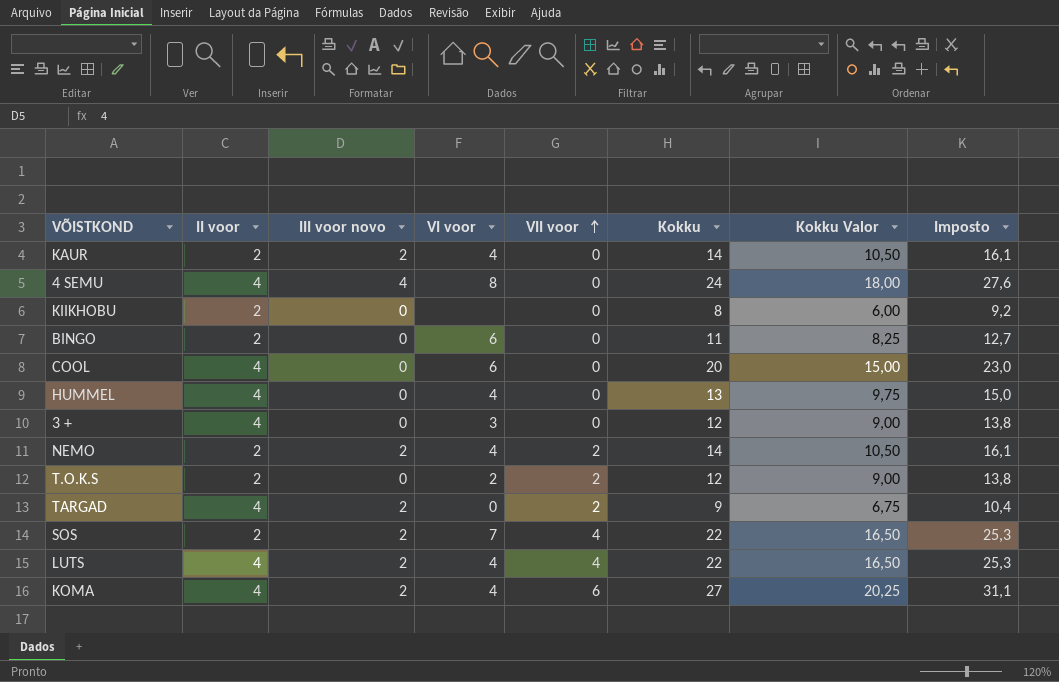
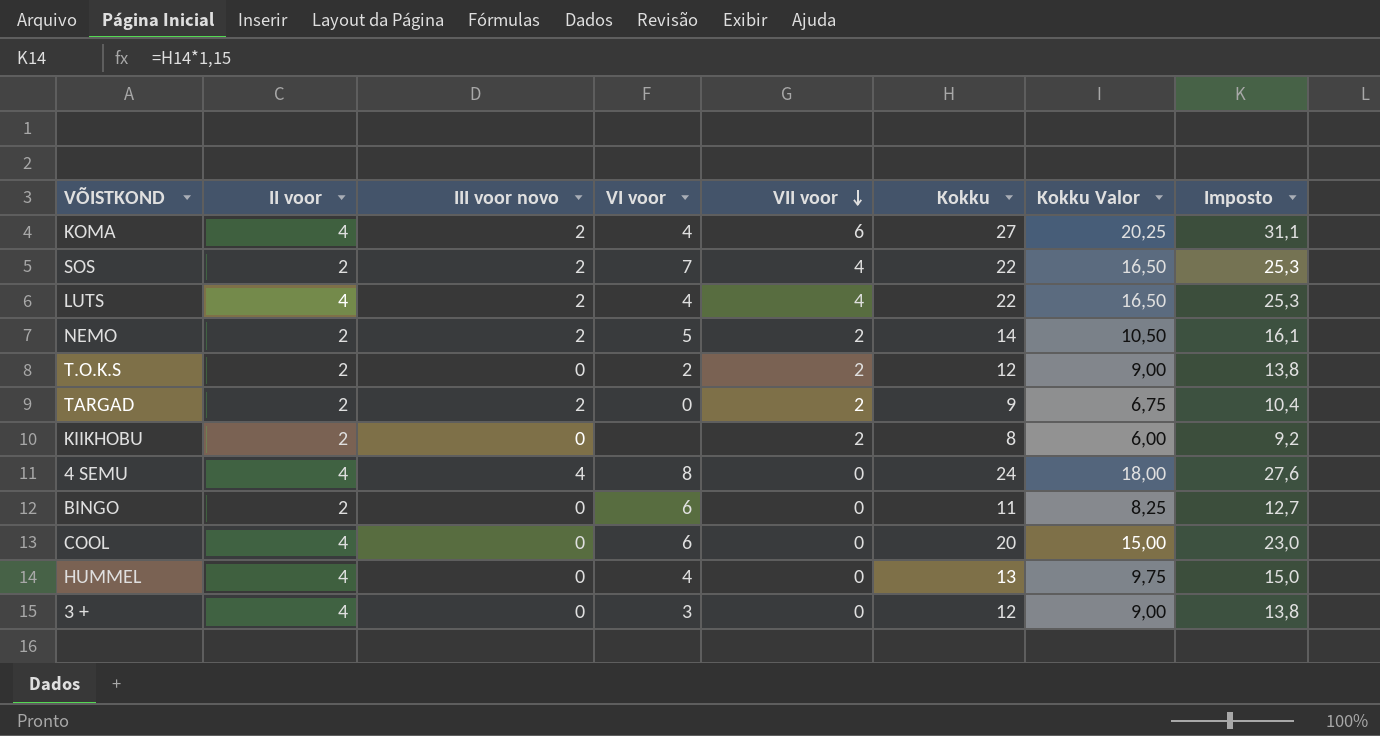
row order: VII voor ascending -> VII voor descending
row KAUR: 2 | 2 | 4 | 0 | 14 | 10,50 | 16,1 -> none
NEMO | VI voor: 4 -> 5
TARGAD | II voor: 4 -> 2
KIIKHOBU | VII voor: 0 -> 2

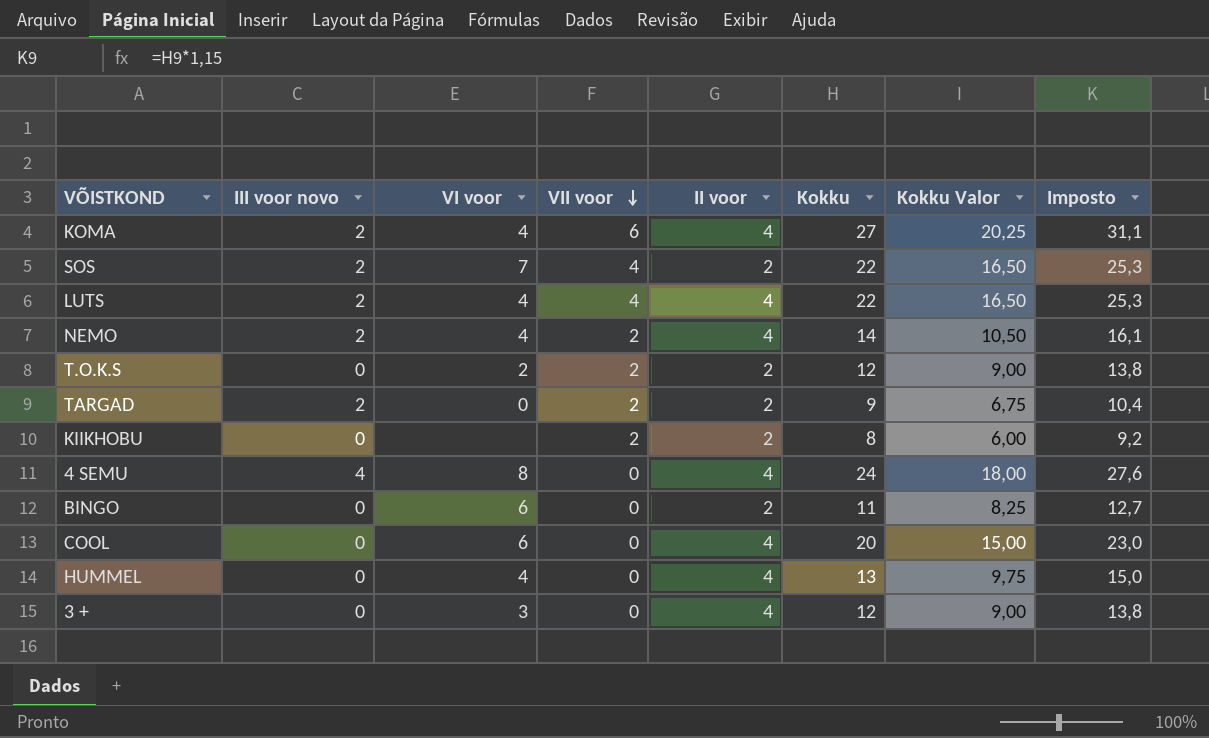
column II voor | position: 2 -> 5
NEMO | VI voor: 5 -> 4
NEMO | II voor: 2 -> 4

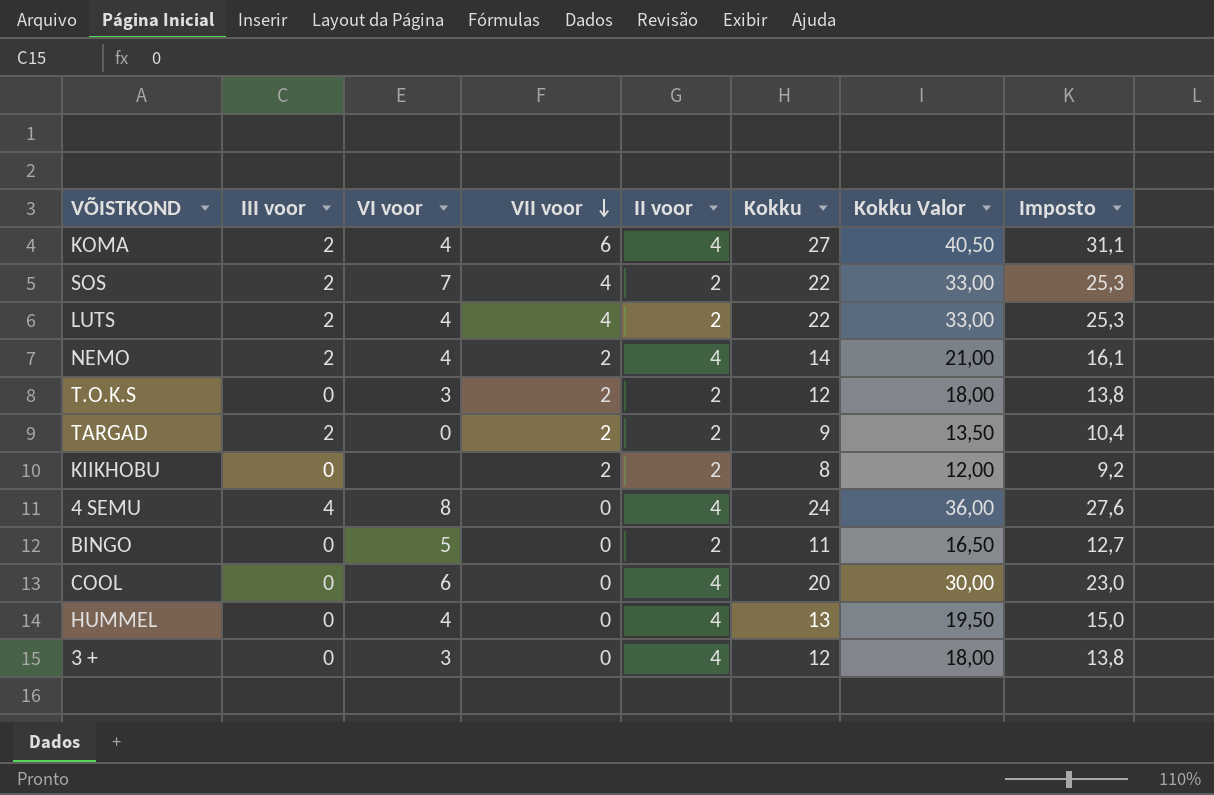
column name: III voor novo -> III voor
column Kokku Valor | formula: [Kokku] * 0,75 -> [Kokku] * 1,5
LUTS | II voor: 4 -> 2
T.O.K.S | VI voor: 2 -> 3
BINGO | VI voor: 6 -> 5

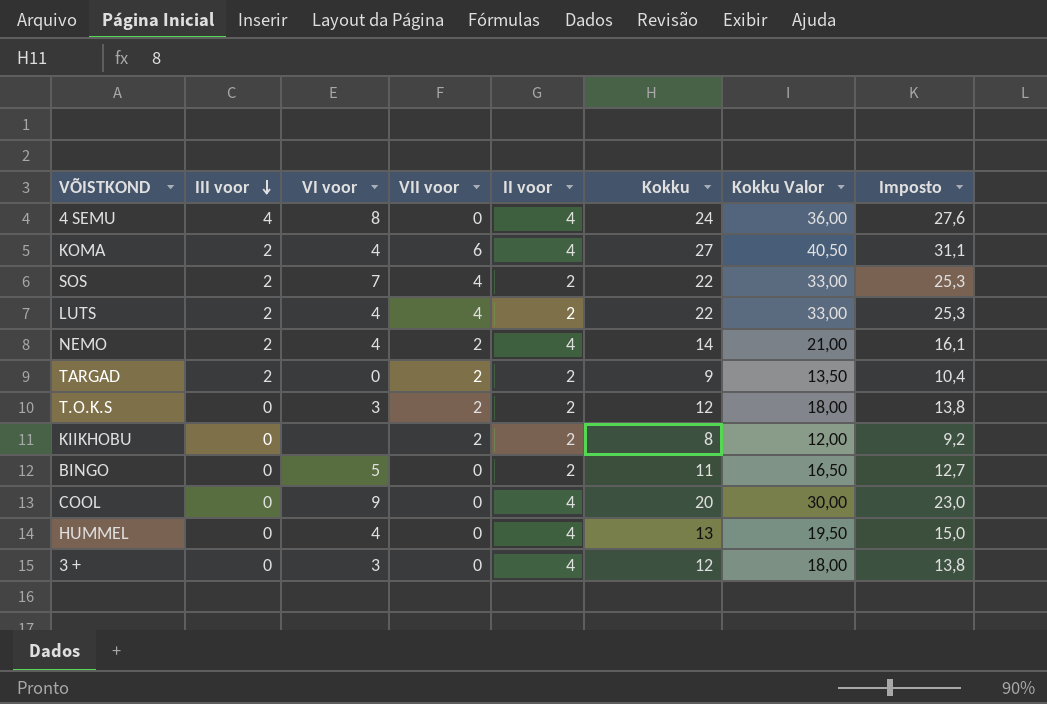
row order: VII voor descending -> III voor descending
COOL | VI voor: 6 -> 9

